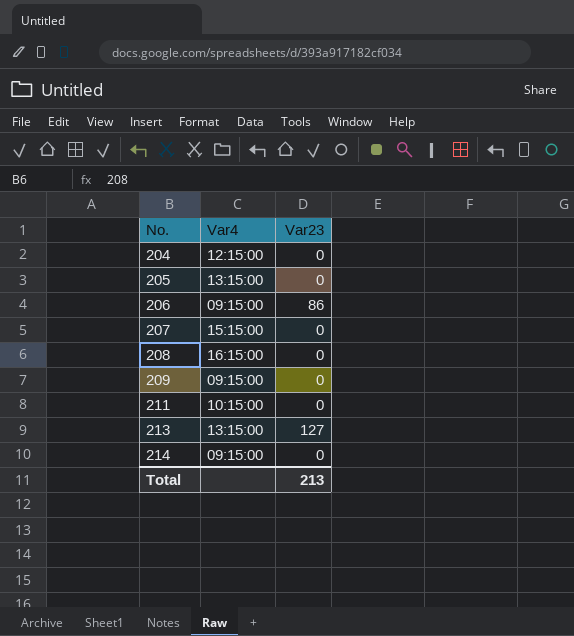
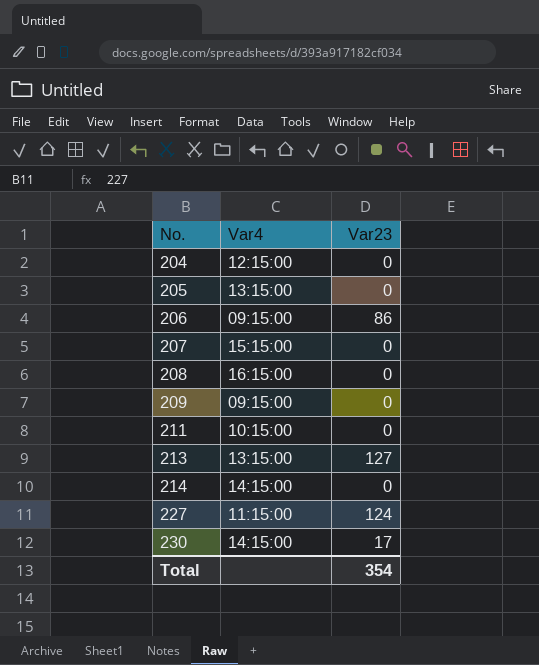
214 | Var4: 09:15:00 -> 14:15:00
row 227: none -> 11:15:00 | 124
row 230: none -> 14:15:00 | 17
Total | Var23: 213 -> 354

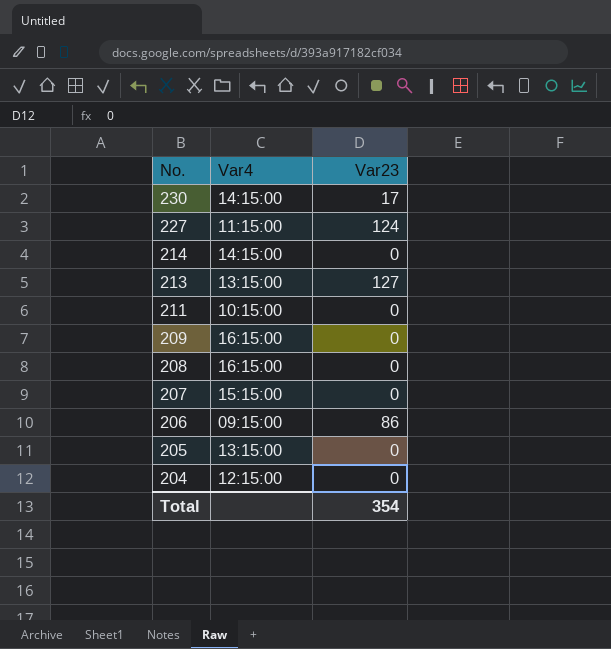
row order: No. ascending -> No. descending
209 | Var4: 09:15:00 -> 16:15:00

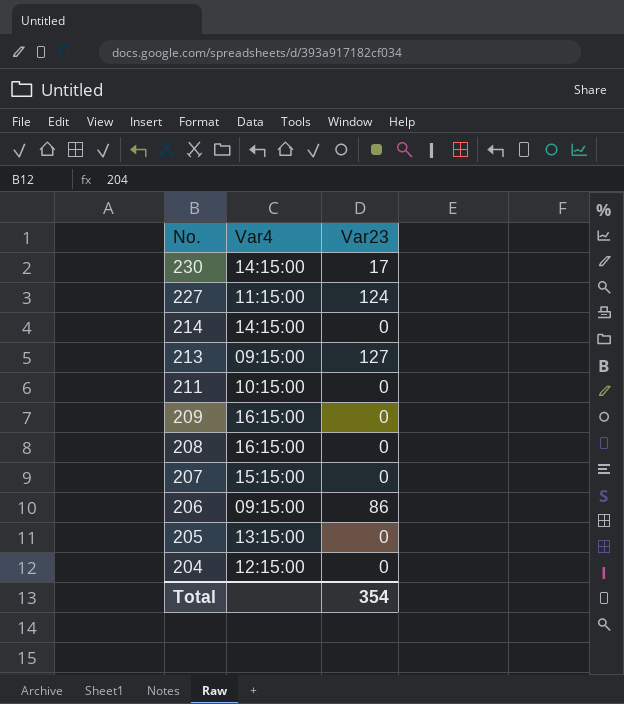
213 | Var4: 13:15:00 -> 09:15:00

